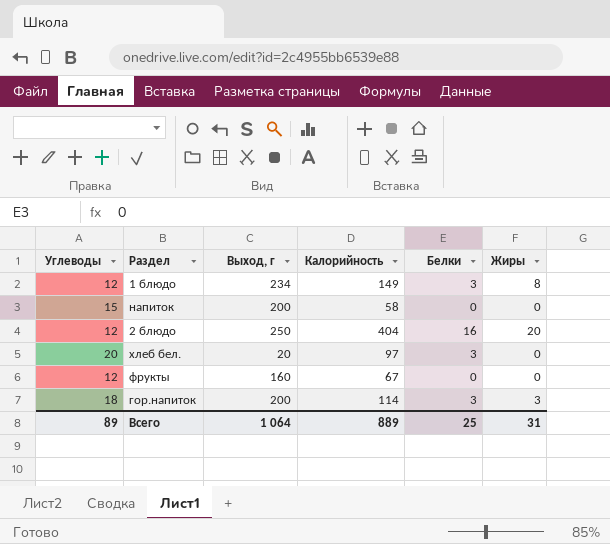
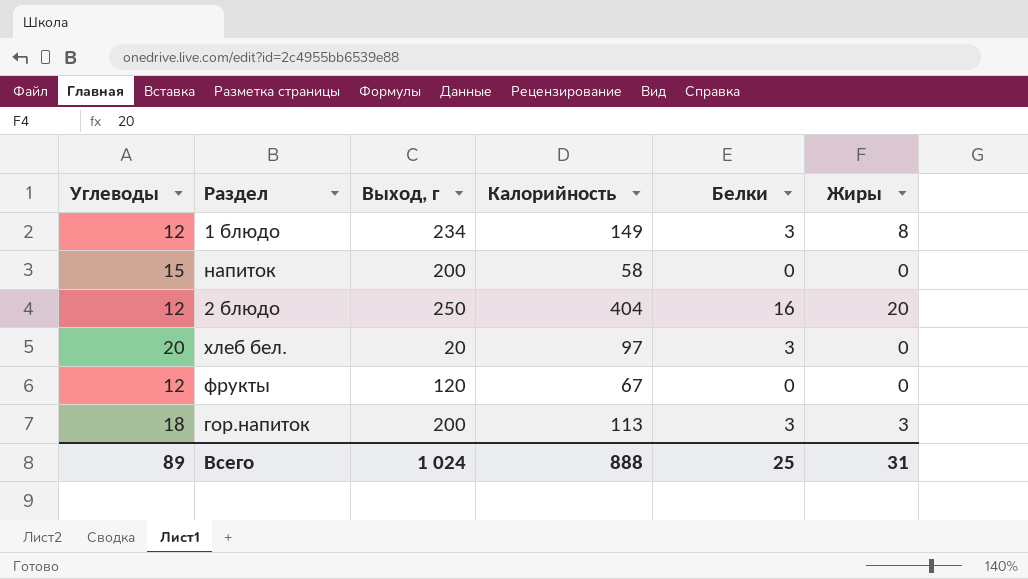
фрукты | Выход, г: 160 -> 120
гор.напиток | Калорийность: 114 -> 113
Всего | Выход, г: 1 064 -> 1 024
Всего | Калорийность: 889 -> 888

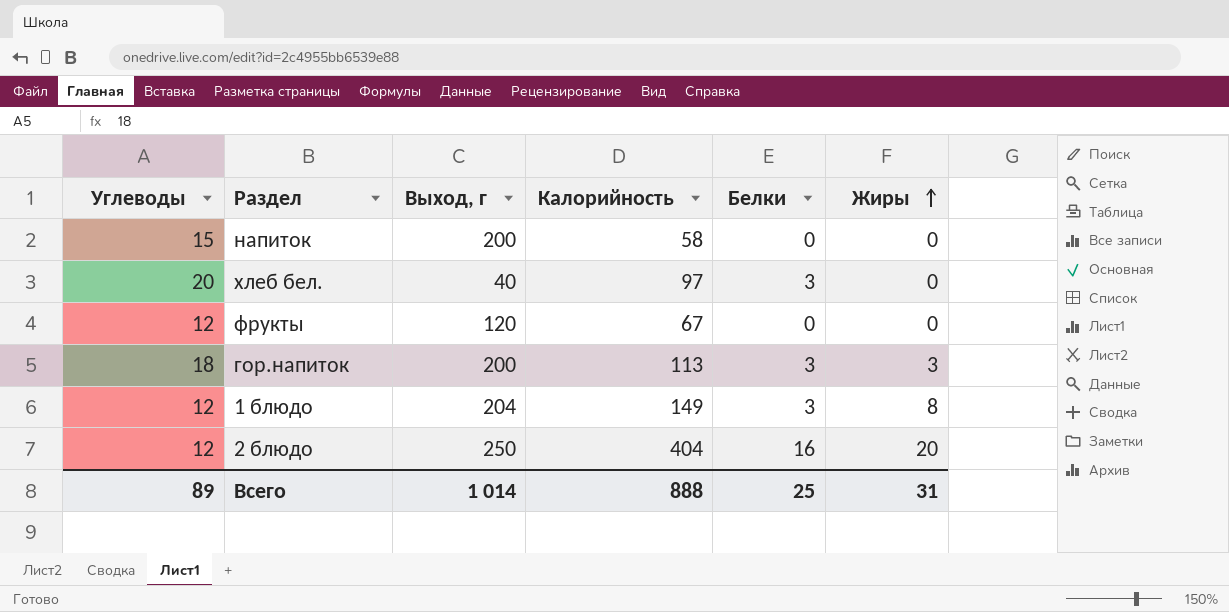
row order: none -> Жиры ascending
хлеб бел. | Выход, г: 20 -> 40
1 блюдо | Выход, г: 234 -> 204
Всего | Выход, г: 1 024 -> 1 014

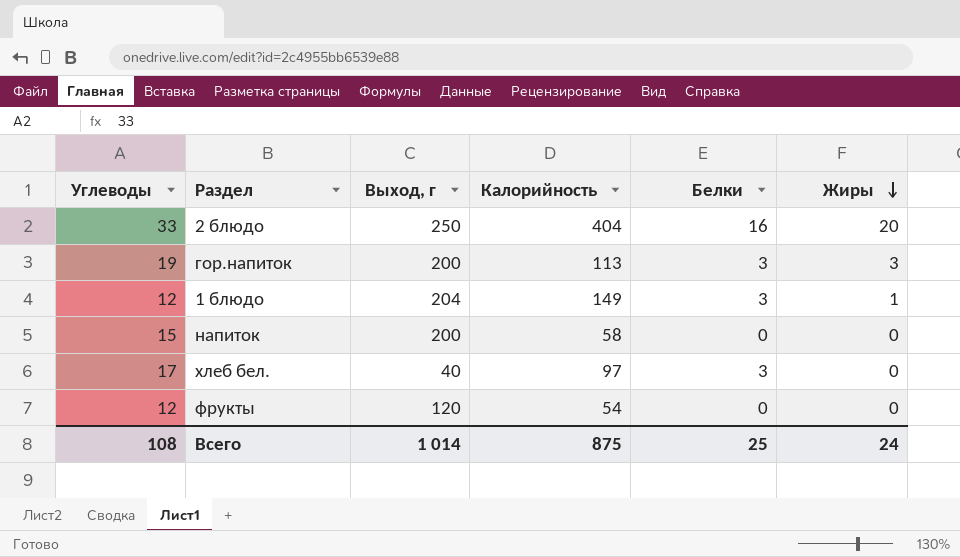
row order: Жиры ascending -> Жиры descending
2 блюдо | Углеводы: 12 -> 33
гор.напиток | Углеводы: 18 -> 19
1 блюдо | Жиры: 8 -> 1
хлеб бел. | Углеводы: 20 -> 17
фрукты | Калорийность: 67 -> 54
Всего | Углеводы: 89 -> 108
Всего | Калорийность: 888 -> 875
Всего | Жиры: 31 -> 24

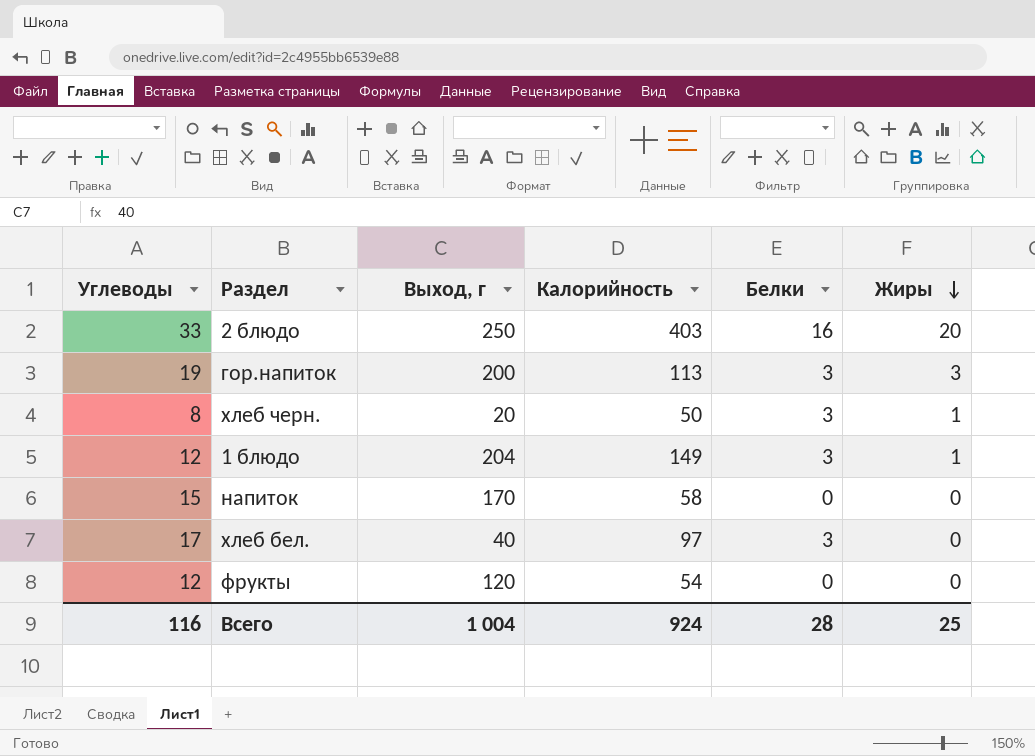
2 блюдо | Калорийность: 404 -> 403
row хлеб черн.: none -> 8 | 20 | 50 | 3 | 1
напиток | Выход, г: 200 -> 170
Всего | Углеводы: 108 -> 116
Всего | Выход, г: 1 014 -> 1 004
Всего | Калорийность: 875 -> 924
Всего | Белки: 25 -> 28
Всего | Жиры: 24 -> 25

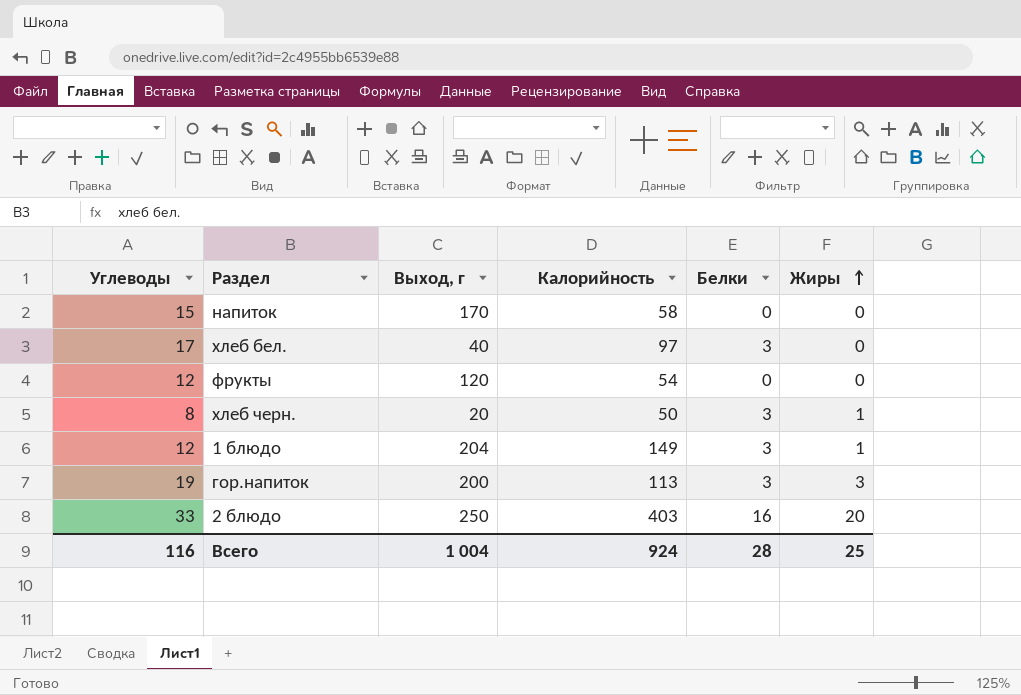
row order: Жиры descending -> Жиры ascending

